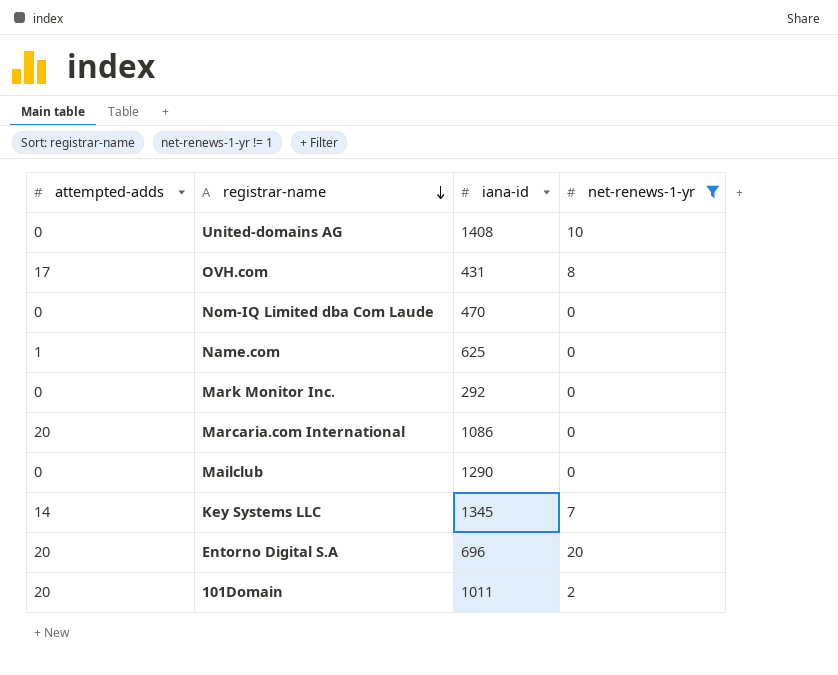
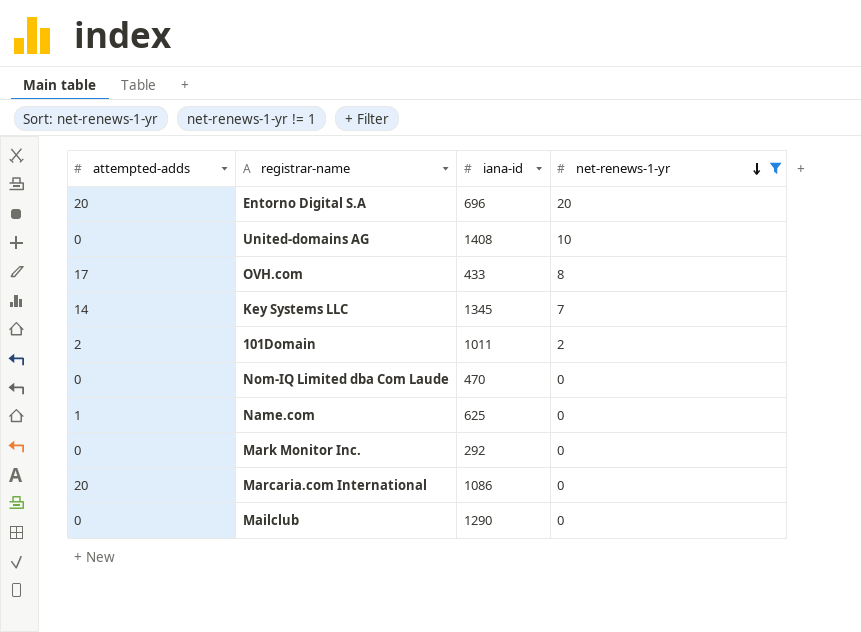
row order: registrar-name descending -> net-renews-1-yr descending
OVH.com | iana-id: 431 -> 433
101Domain | attempted-adds: 20 -> 2

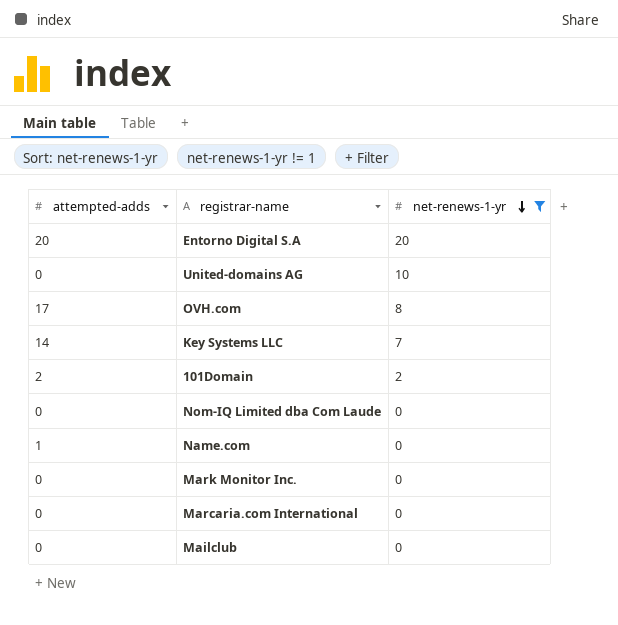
column iana-id | position: 3 -> none
Marcaria.com International | attempted-adds: 20 -> 0

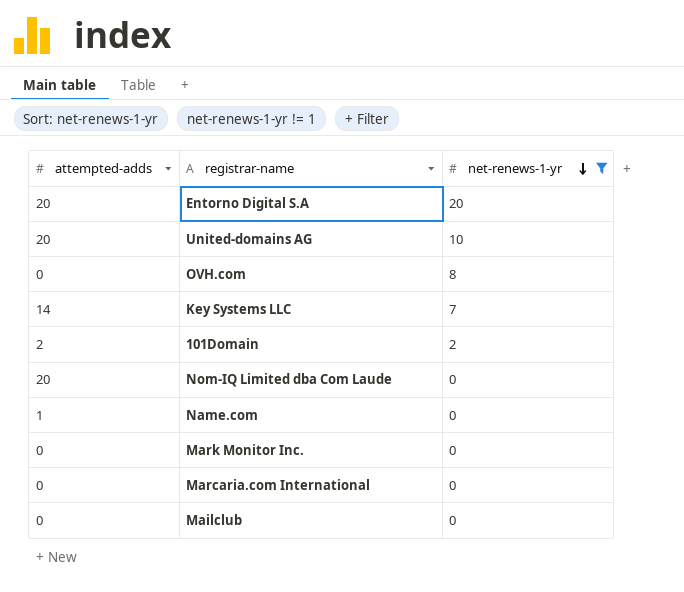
United-domains AG | attempted-adds: 0 -> 20
OVH.com | attempted-adds: 17 -> 0
Nom-IQ Limited dba Com Laude | attempted-adds: 0 -> 20

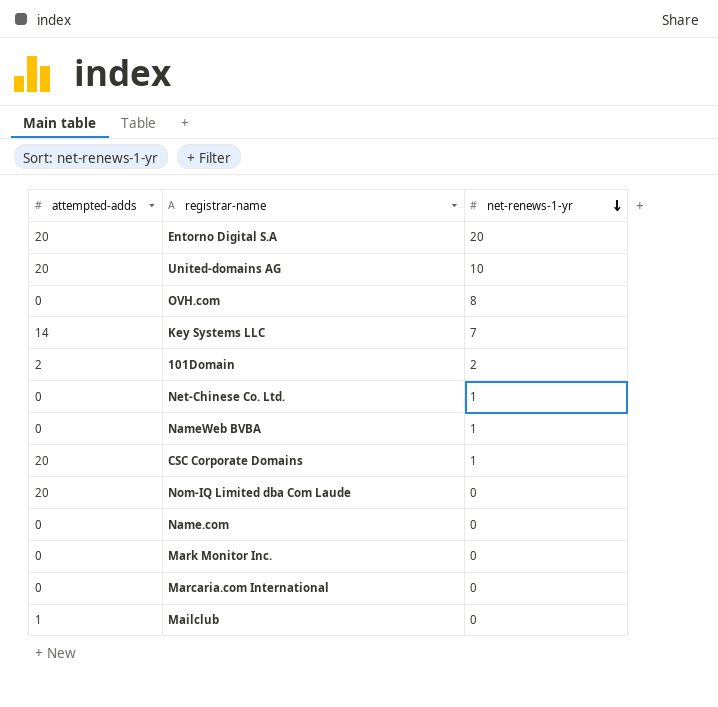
filter: net-renews-1-yr != 1 -> none
Name.com | attempted-adds: 1 -> 0
Mailclub | attempted-adds: 0 -> 1

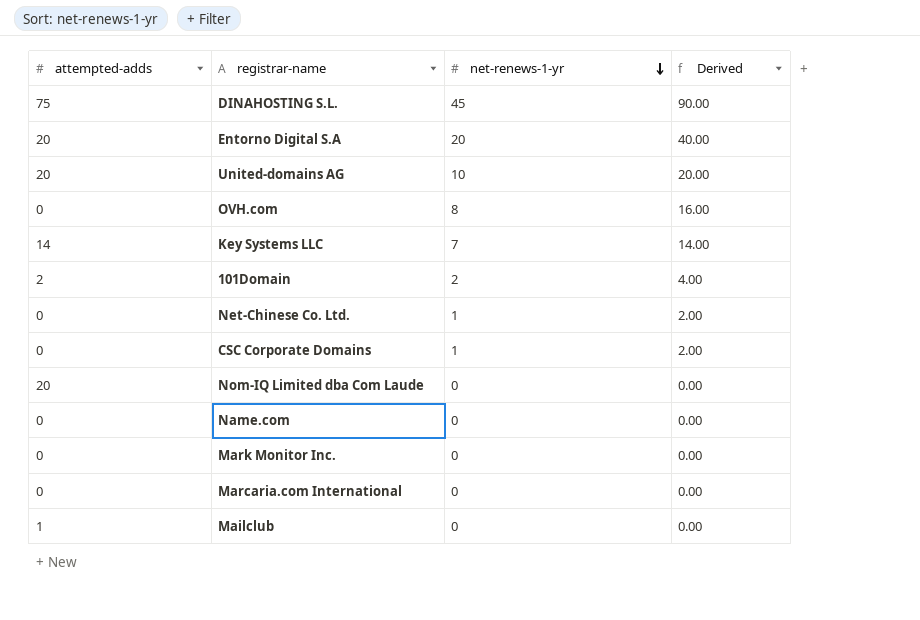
column Derived | formula: none -> [net-renews-1-yr] * 2
row NameWeb BVBA: 0 | 1 -> none
row DINAHOSTING S.L.: none -> 75 | 45 | 90.00
CSC Corporate Domains | attempted-adds: 20 -> 0

